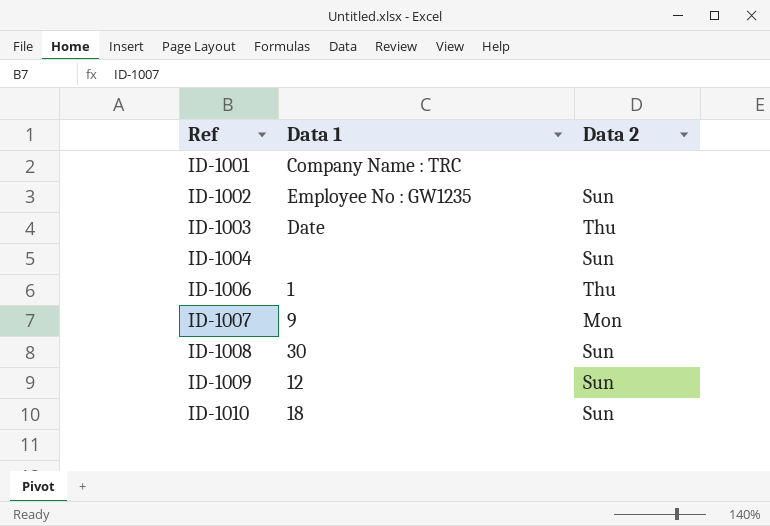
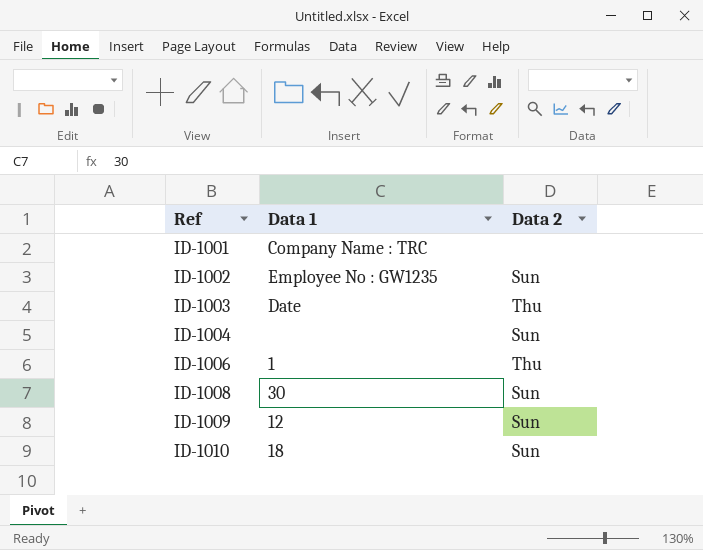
row ID-1007: 9 | Mon -> none

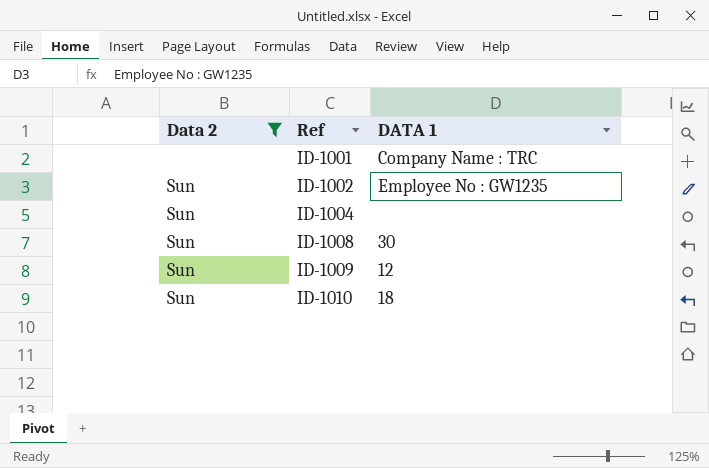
filter: none -> Data 2 != Thu
column Data 2 | position: 3 -> 1
column name: Data 1 -> DATA 1

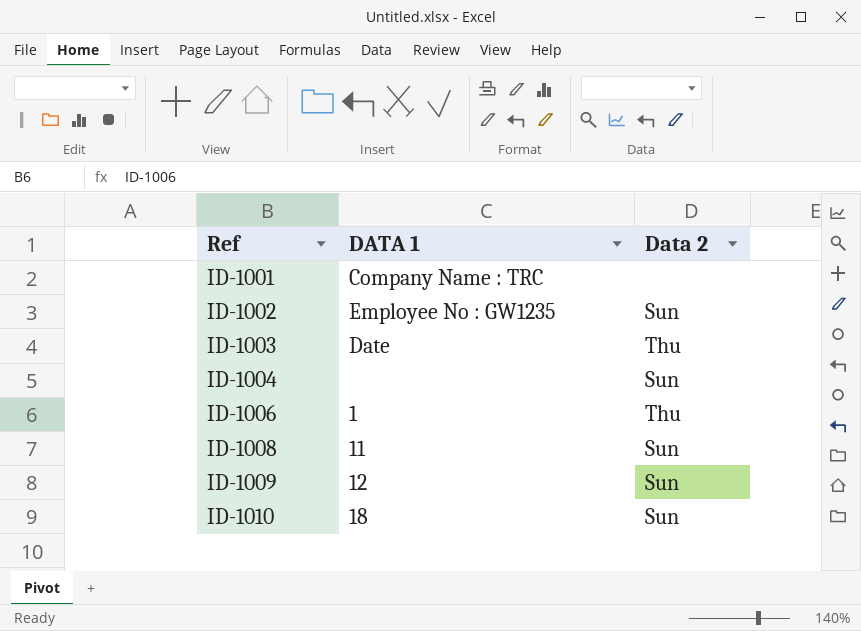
filter: Data 2 != Thu -> none
column Data 2 | position: 1 -> 3
ID-1008 | DATA 1: 30 -> 11

